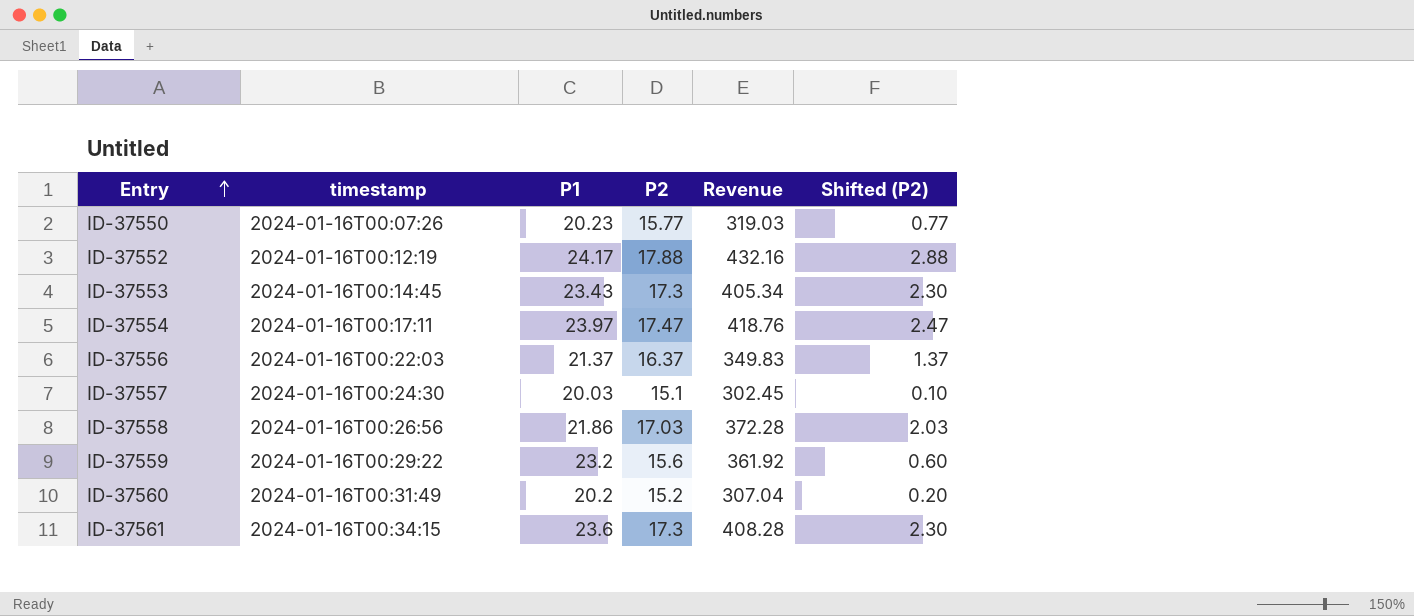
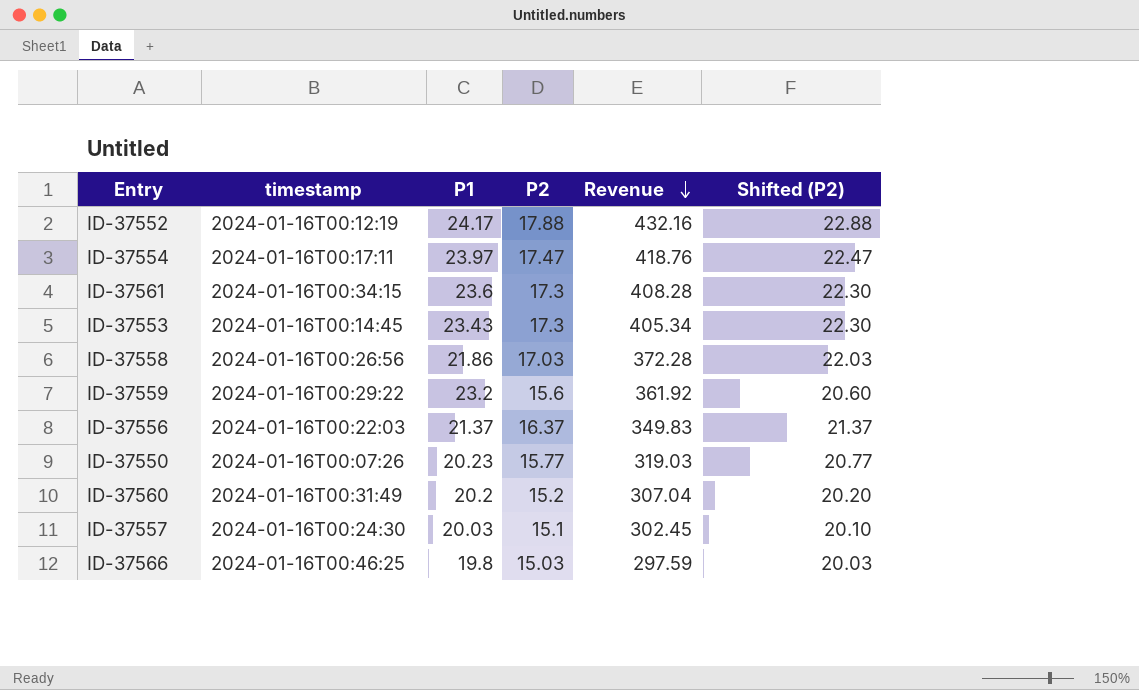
row order: Entry ascending -> Revenue descending
column Shifted (P2) | formula: [P2] - 15 -> [P2] + 5
row ID-37566: none -> 2024-01-16T00:46:25 | 19.8 | 15.03 | 297.59 | 20.03

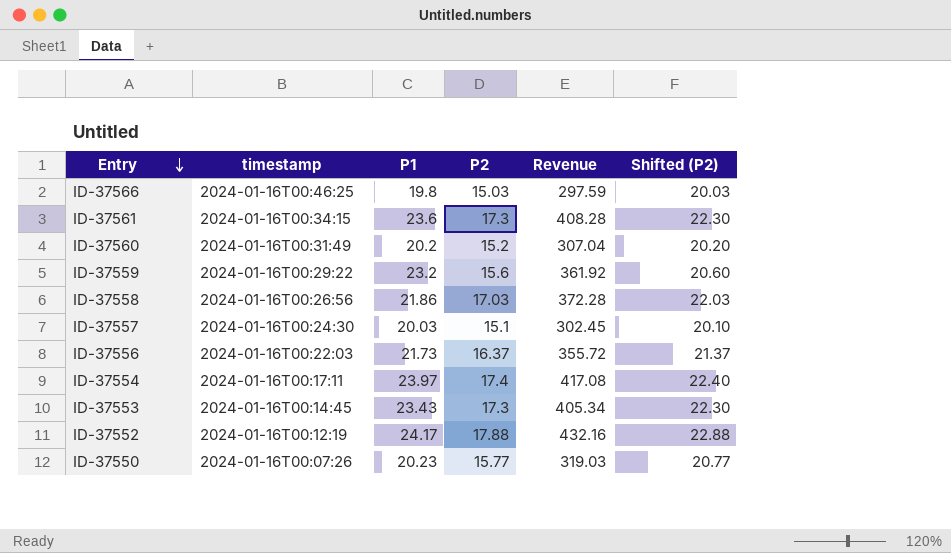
row order: Revenue descending -> Entry descending
ID-37556 | P1: 21.37 -> 21.73
ID-37556 | Revenue: 349.83 -> 355.72
ID-37554 | P2: 17.47 -> 17.4
ID-37554 | Revenue: 418.76 -> 417.08
ID-37554 | Shifted (P2): 22.47 -> 22.40

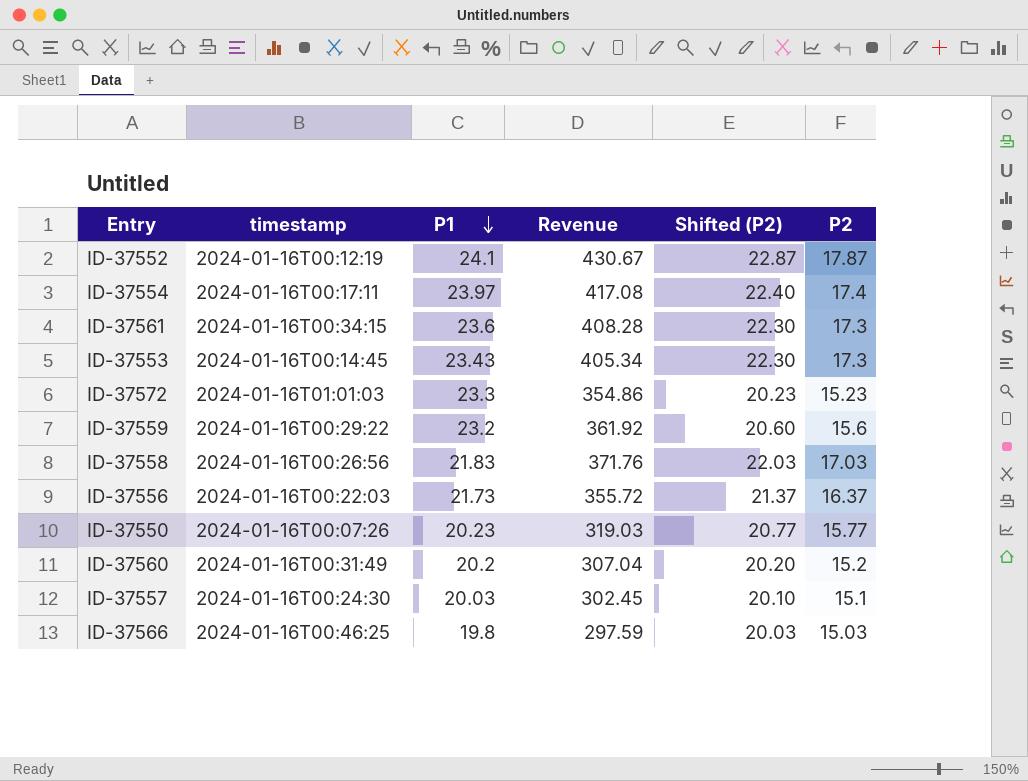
row order: Entry descending -> P1 descending
column P2 | position: 4 -> 6
ID-37552 | P1: 24.17 -> 24.1
ID-37552 | Revenue: 432.16 -> 430.67
ID-37552 | Shifted (P2): 22.88 -> 22.87
ID-37552 | P2: 17.88 -> 17.87
row ID-37572: none -> 2024-01-16T01:01:03 | 23.3 | 354.86 | 20.23 | 15.23
ID-37558 | P1: 21.86 -> 21.83
ID-37558 | Revenue: 372.28 -> 371.76

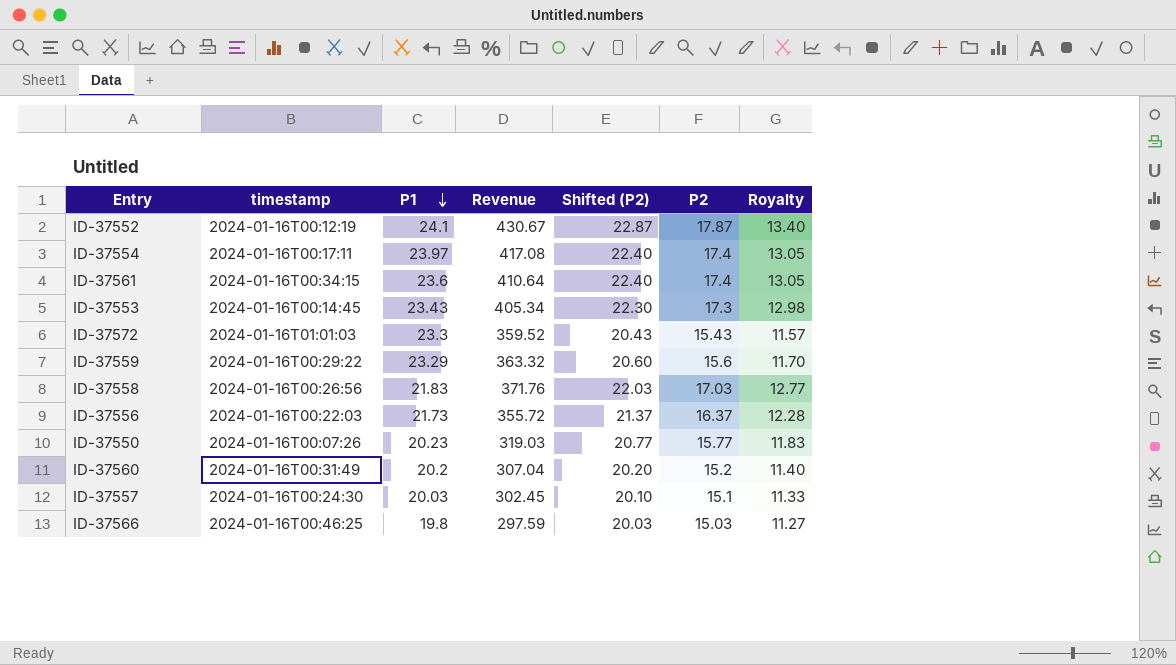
column Royalty | formula: none -> [P2] * 0.75
ID-37561 | Revenue: 408.28 -> 410.64
ID-37561 | Shifted (P2): 22.30 -> 22.40
ID-37561 | P2: 17.3 -> 17.4
ID-37572 | Revenue: 354.86 -> 359.52
ID-37572 | Shifted (P2): 20.23 -> 20.43
ID-37572 | P2: 15.23 -> 15.43
ID-37559 | P1: 23.2 -> 23.29
ID-37559 | Revenue: 361.92 -> 363.32

